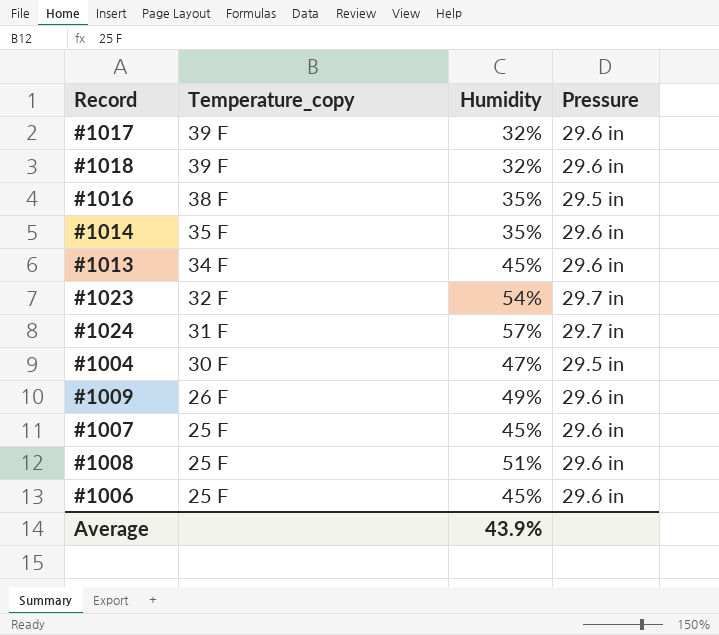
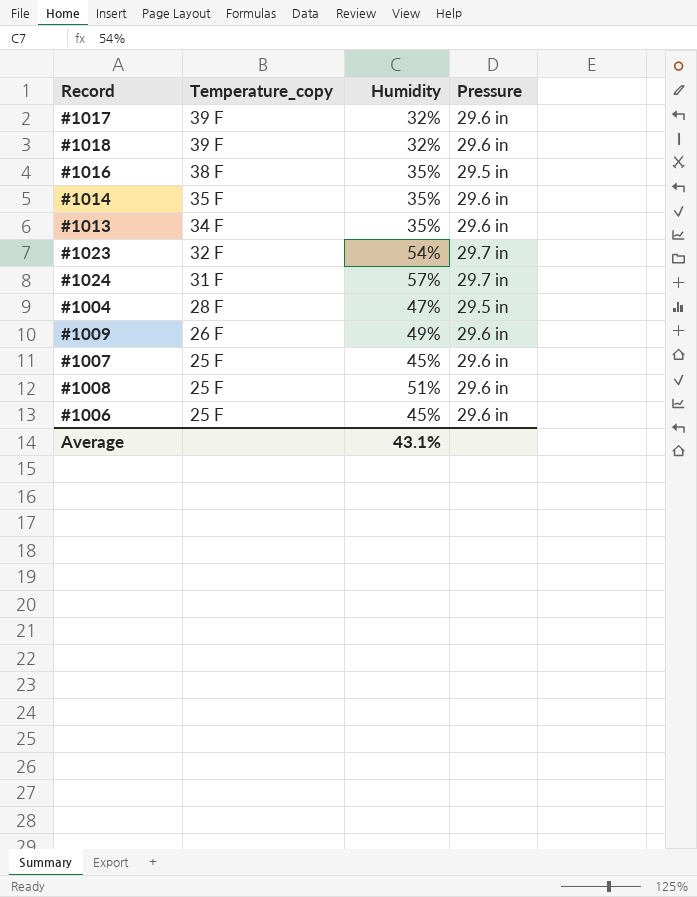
#1013 | Humidity: 45% -> 35%
#1004 | Temperature_copy: 30 F -> 28 F
Average | Humidity: 43.9% -> 43.1%

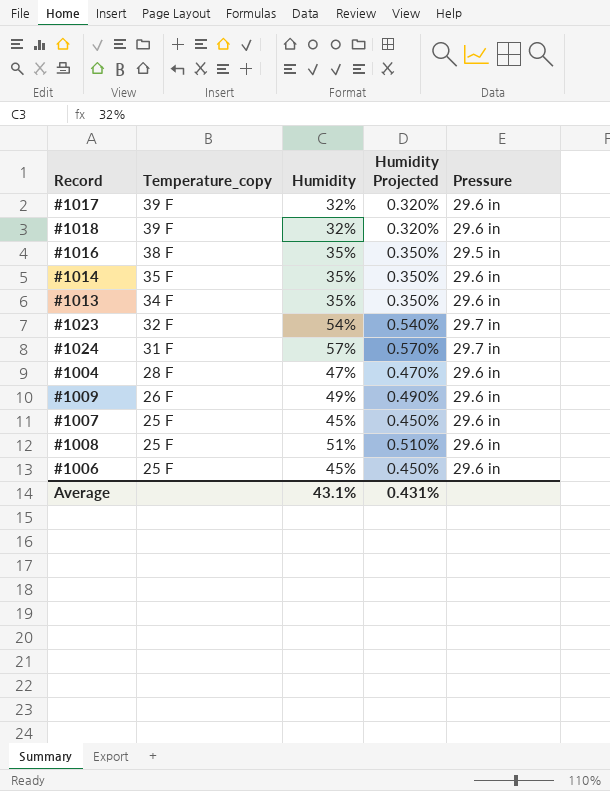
column Humidity Projected | formula: none -> [Humidity] * 0.01
#1004 | Pressure: 29.5 in -> 29.6 in

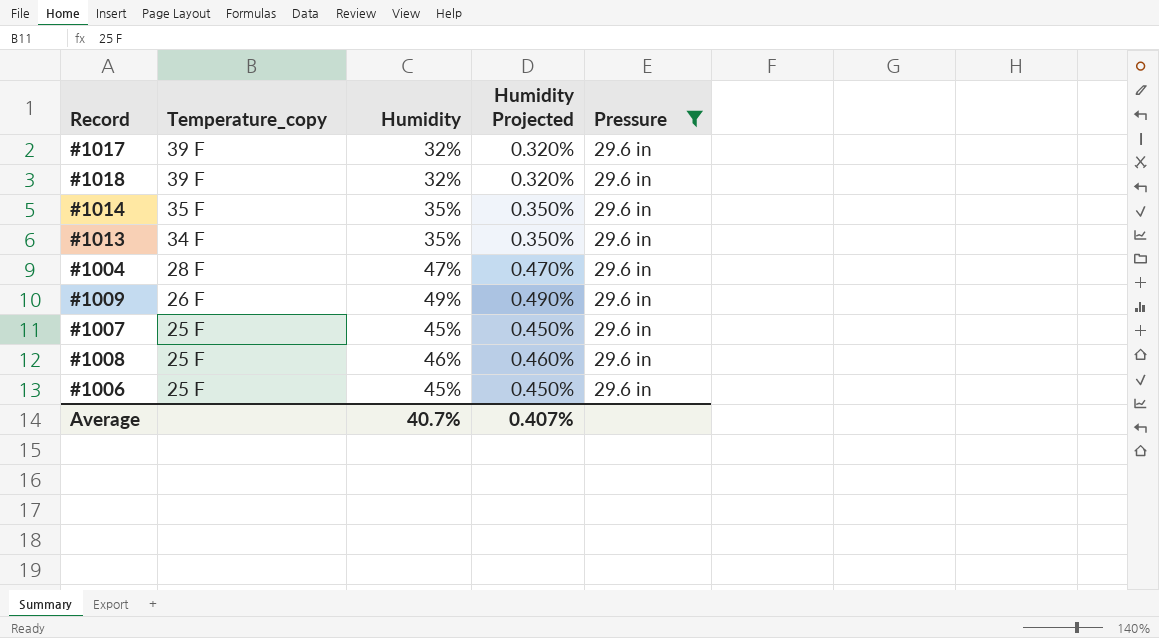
filter: none -> Pressure = 29.6 in
#1008 | Humidity: 51% -> 46%
#1008 | Humidity Projected: 0.510% -> 0.460%
Average | Humidity: 43.1% -> 40.7%
Average | Humidity Projected: 0.431% -> 0.407%

